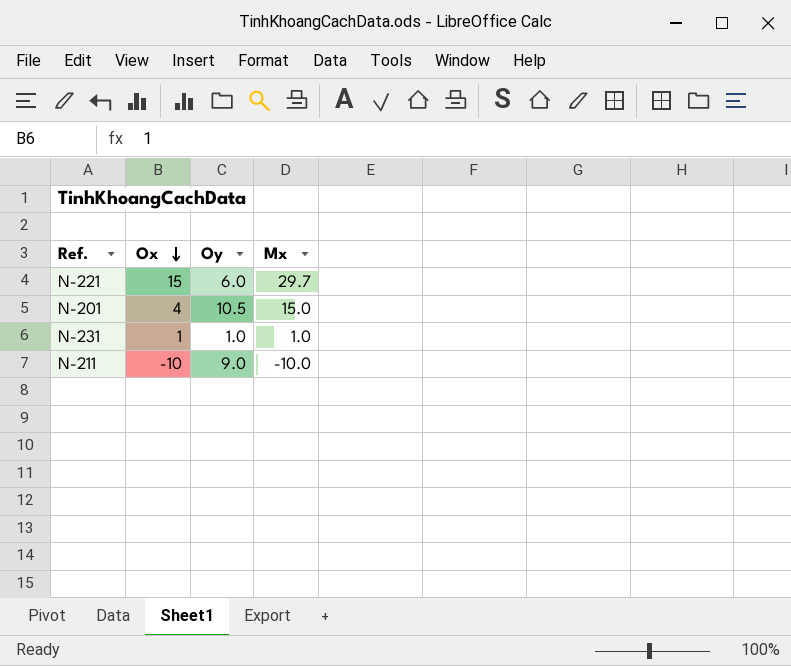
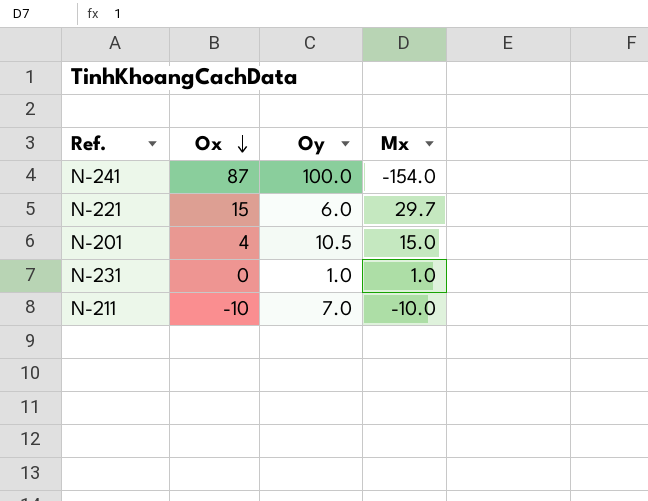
row N-241: none -> 87 | 100.0 | -154.0
N-231 | Ox: 1 -> 0
N-211 | Oy: 9.0 -> 7.0

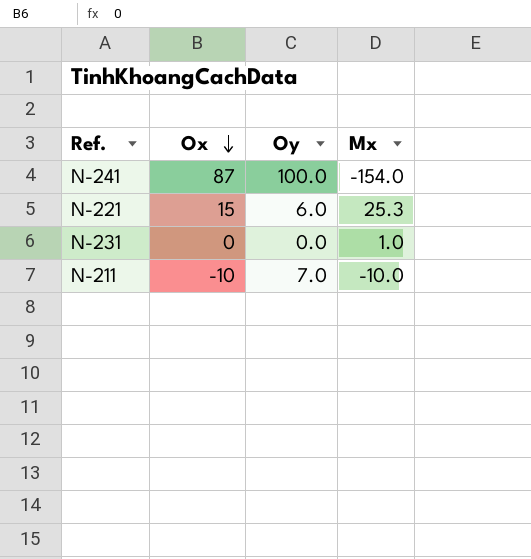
row N-201: 4 | 10.5 | 15.0 -> none
N-221 | Mx: 29.7 -> 25.3
N-231 | Oy: 1.0 -> 0.0

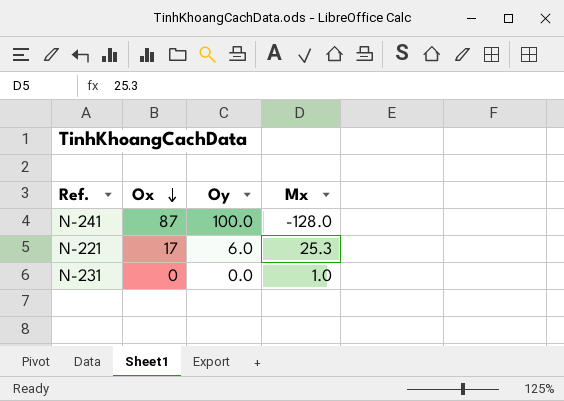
row N-211: -10 | 7.0 | -10.0 -> none
N-241 | Mx: -154.0 -> -128.0
N-221 | Ox: 15 -> 17

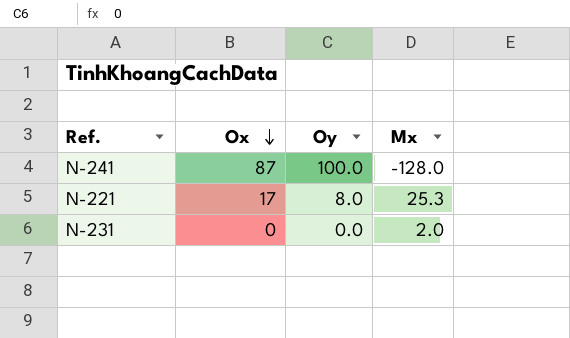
N-221 | Oy: 6.0 -> 8.0
N-231 | Mx: 1.0 -> 2.0

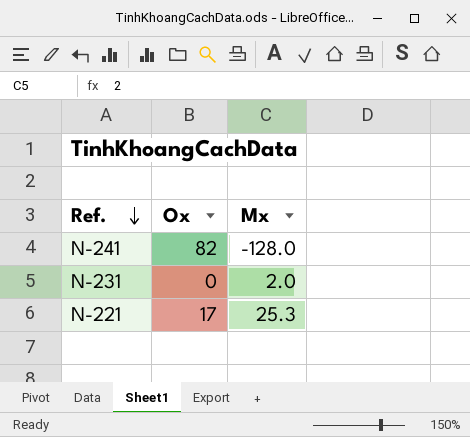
row order: Ox descending -> Ref. descending
column Oy | position: 3 -> none
N-241 | Ox: 87 -> 82

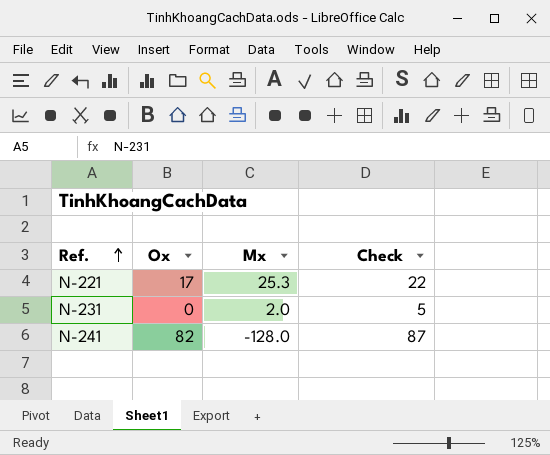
row order: Ref. descending -> Ref. ascending
column Check | formula: none -> [Ox] + 5

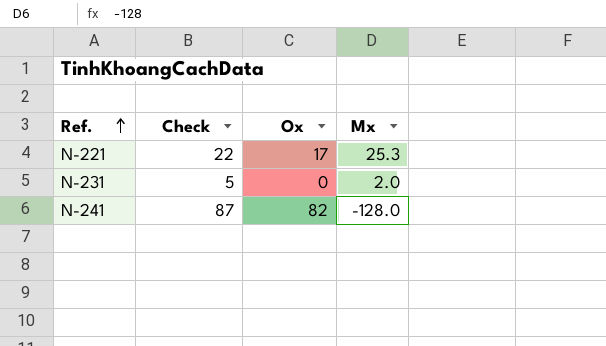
column Check | position: 4 -> 2

